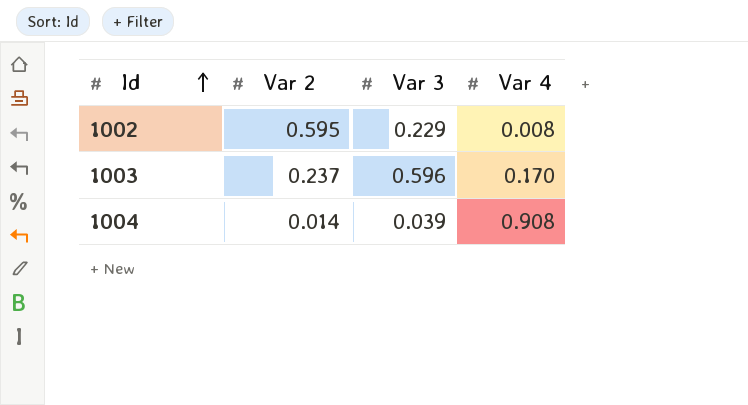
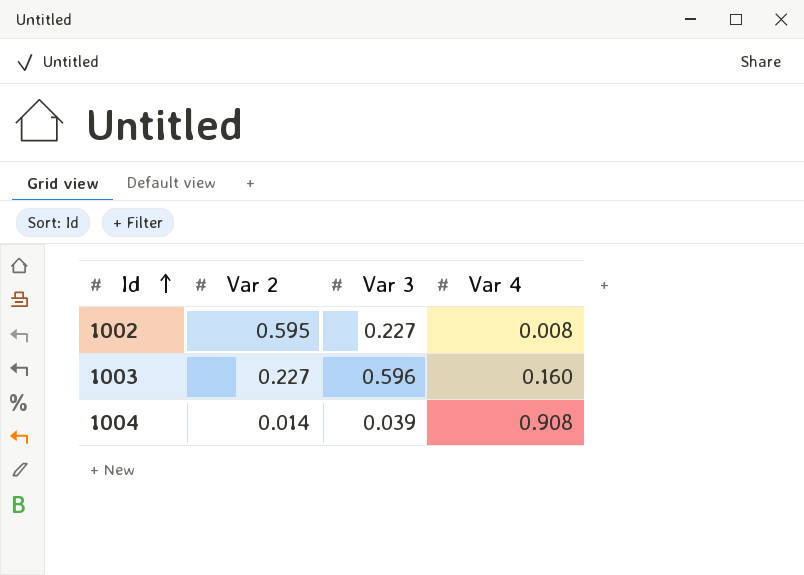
1002 | Var 3: 0.229 -> 0.227
1003 | Var 2: 0.237 -> 0.227
1003 | Var 4: 0.170 -> 0.160

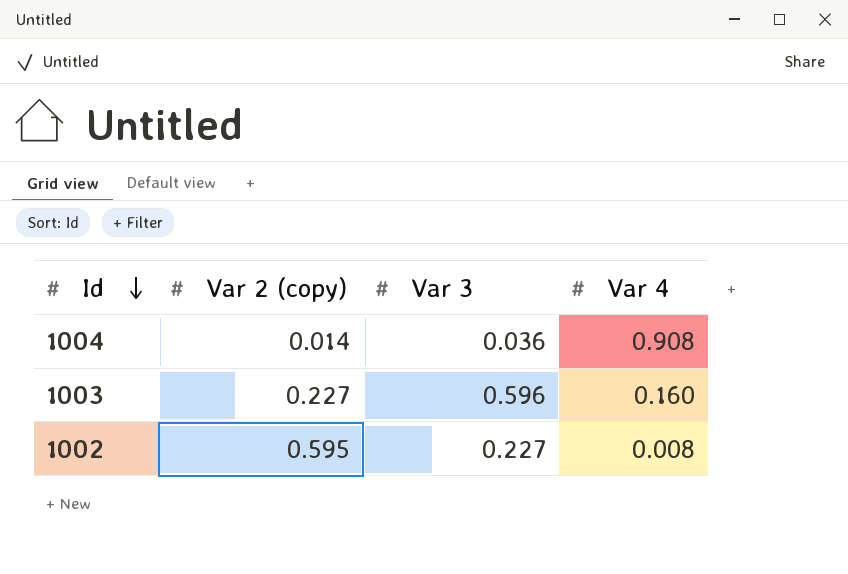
row order: Id ascending -> Id descending
column name: Var 2 -> Var 2 (copy)
1004 | Var 3: 0.039 -> 0.036

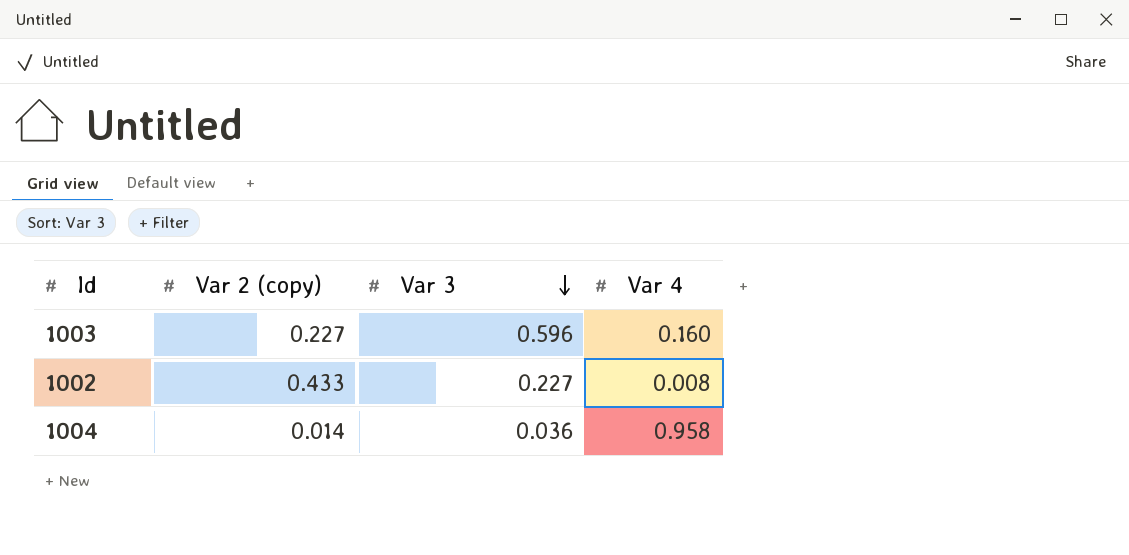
row order: Id descending -> Var 3 descending
1002 | Var 2 (copy): 0.595 -> 0.433
1004 | Var 4: 0.908 -> 0.958

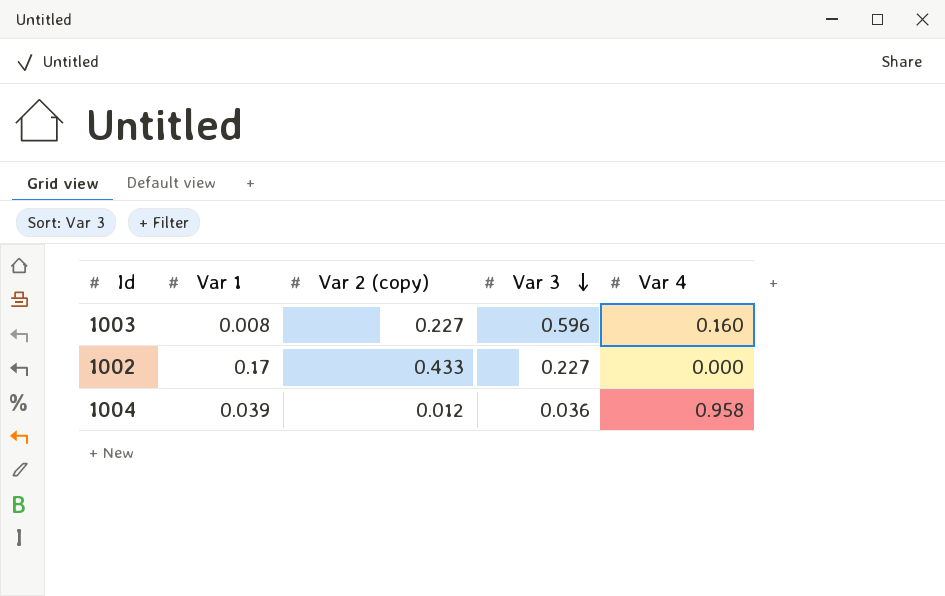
column Var 1 | position: none -> 2
1002 | Var 4: 0.008 -> 0.000
1004 | Var 2 (copy): 0.014 -> 0.012

